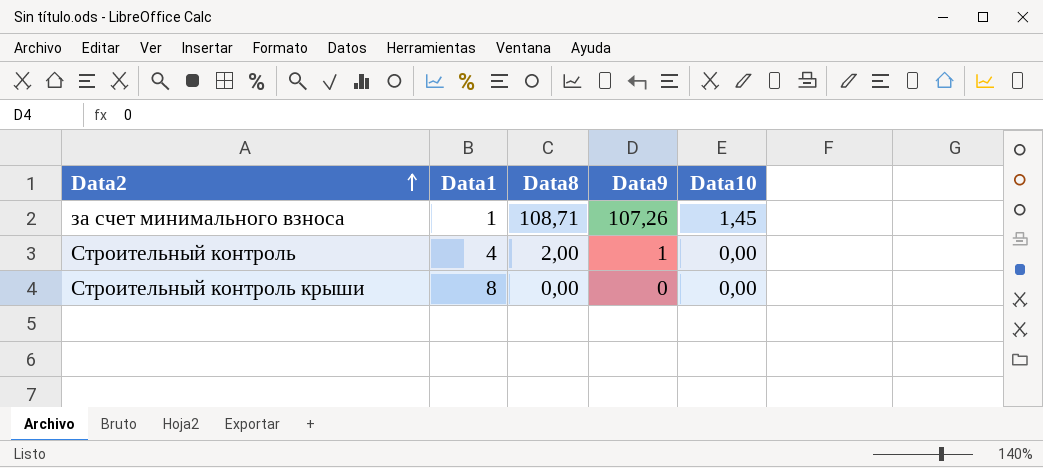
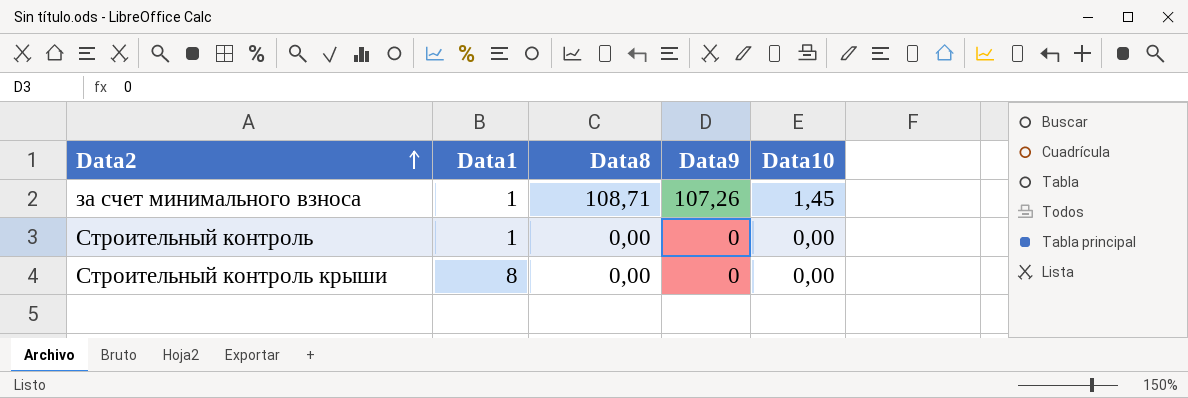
Строительный контроль | Data1: 4 -> 1
Строительный контроль | Data8: 2,00 -> 0,00
Строительный контроль | Data9: 1 -> 0

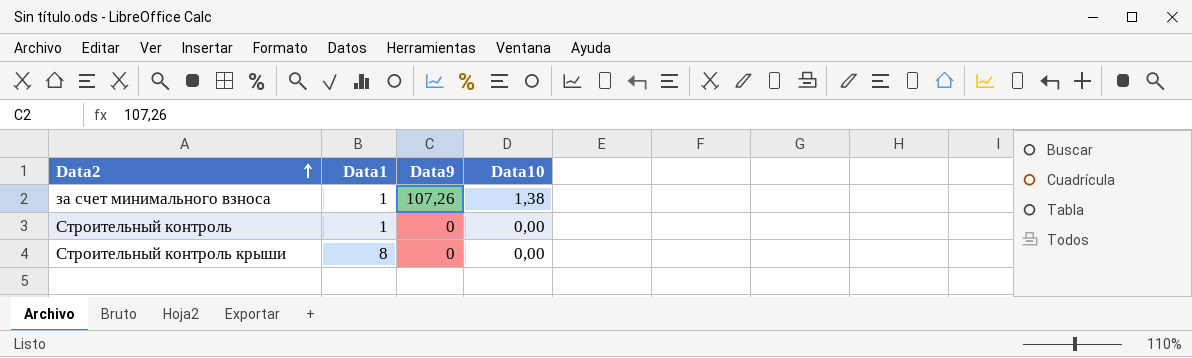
column Data8 | position: 3 -> none
за счет минимального взноса | Data10: 1,45 -> 1,38

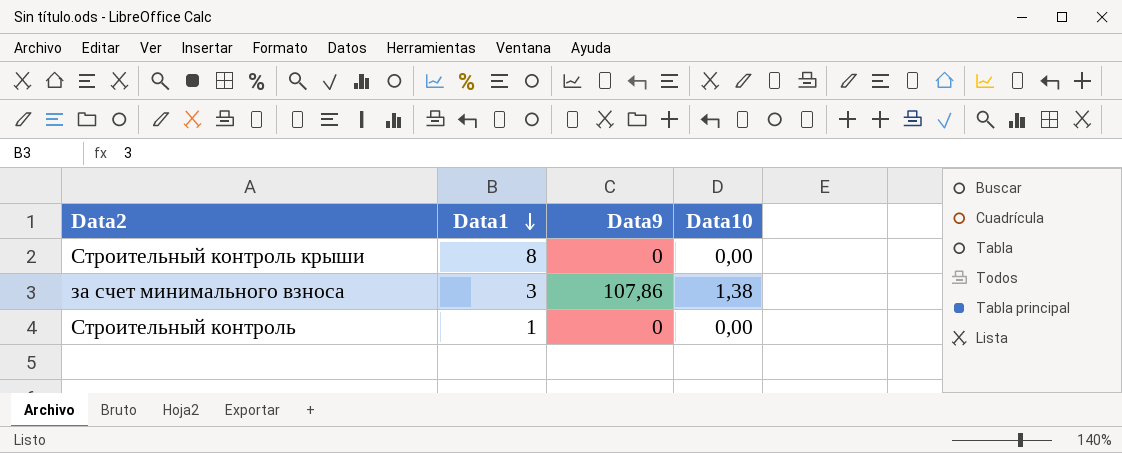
row order: Data2 ascending -> Data1 descending
за счет минимального взноса | Data1: 1 -> 3
за счет минимального взноса | Data9: 107,26 -> 107,86

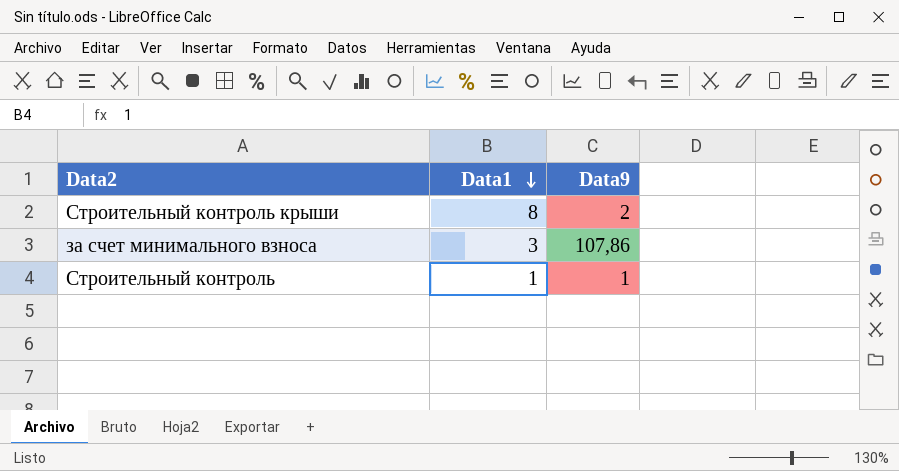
column Data10 | position: 4 -> none
Строительный контроль крыши | Data9: 0 -> 2
Строительный контроль | Data9: 0 -> 1

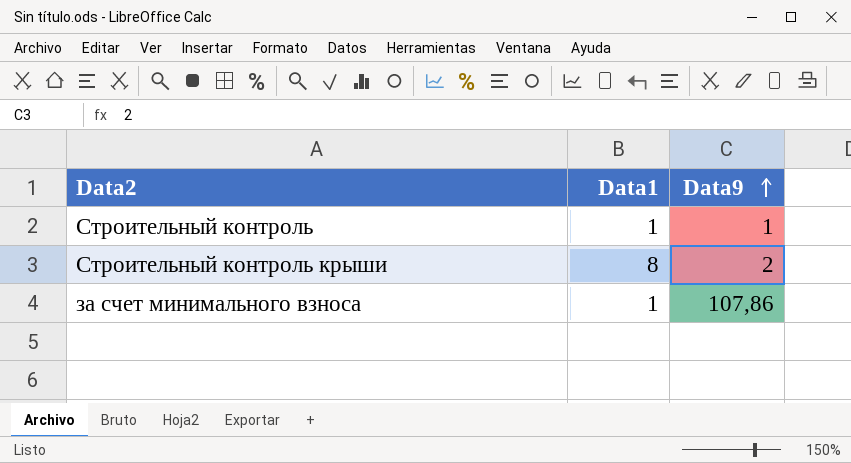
row order: Data1 descending -> Data9 ascending
за счет минимального взноса | Data1: 3 -> 1

